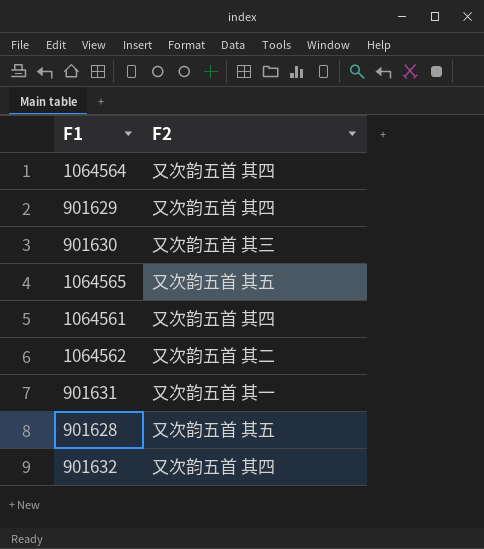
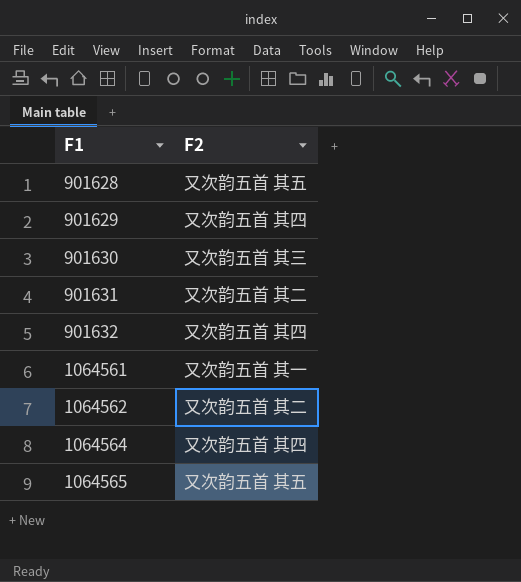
row order: none -> F1 ascending
901631 | F2: 又次韵五首 其一 -> 又次韵五首 其二
1064561 | F2: 又次韵五首 其四 -> 又次韵五首 其一

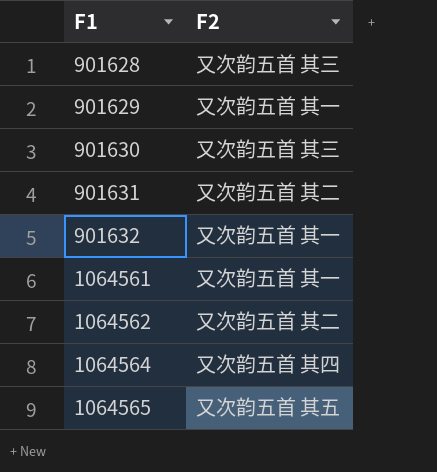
901628 | F2: 又次韵五首 其五 -> 又次韵五首 其三
901629 | F2: 又次韵五首 其四 -> 又次韵五首 其一
901632 | F2: 又次韵五首 其四 -> 又次韵五首 其一

